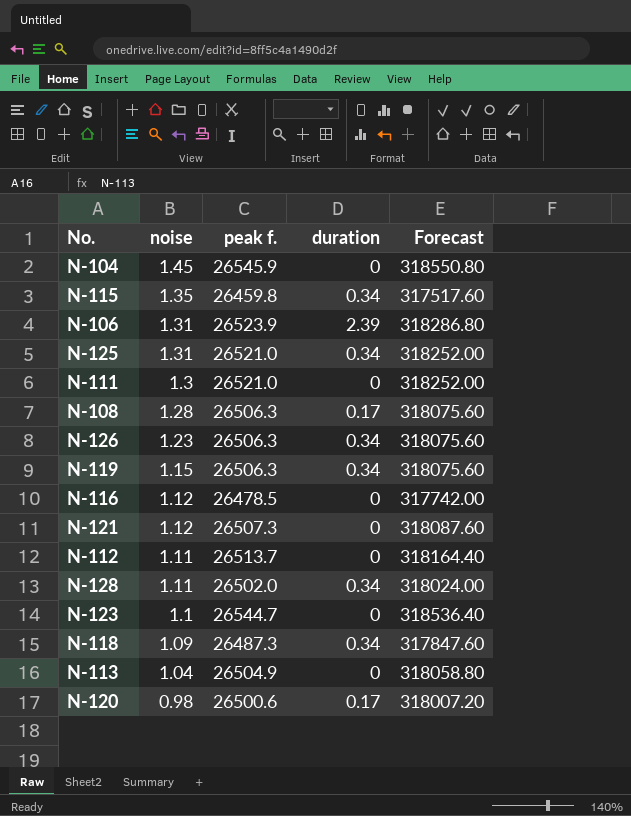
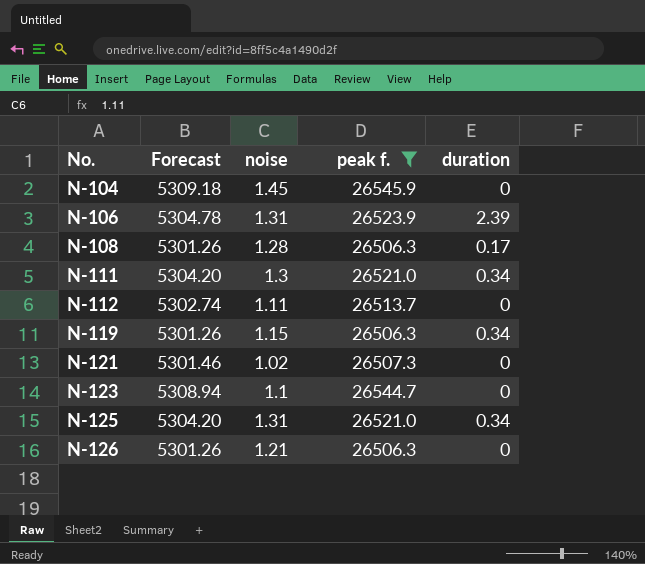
filter: none -> peak f. >= 26506.3
row order: noise descending -> No. ascending
column Forecast | formula: [peak f.] * 12 -> [peak f.] * 0.2
column Forecast | position: 5 -> 2
N-111 | duration: 0 -> 0.34
N-121 | noise: 1.12 -> 1.02
N-126 | noise: 1.23 -> 1.21
N-126 | duration: 0.34 -> 0

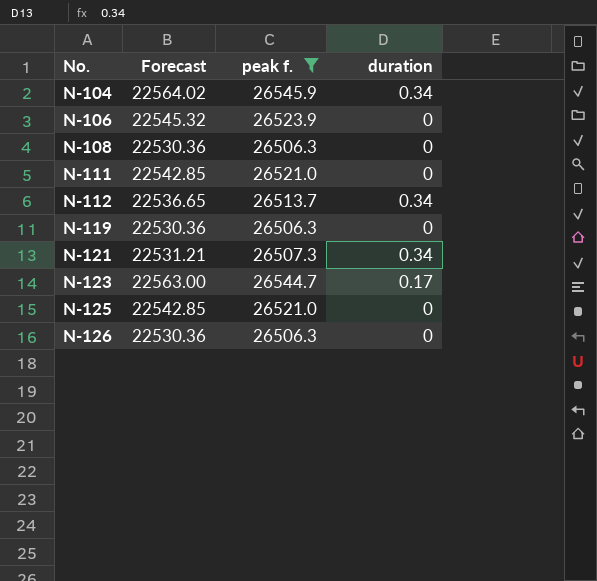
column noise | position: 3 -> none
column Forecast | formula: [peak f.] * 0.2 -> [peak f.] * 0.85
N-104 | duration: 0 -> 0.34
N-106 | duration: 2.39 -> 0
N-108 | duration: 0.17 -> 0
N-111 | duration: 0.34 -> 0
N-112 | duration: 0 -> 0.34
N-119 | duration: 0.34 -> 0
N-121 | duration: 0 -> 0.34
N-123 | duration: 0 -> 0.17
N-125 | duration: 0.34 -> 0

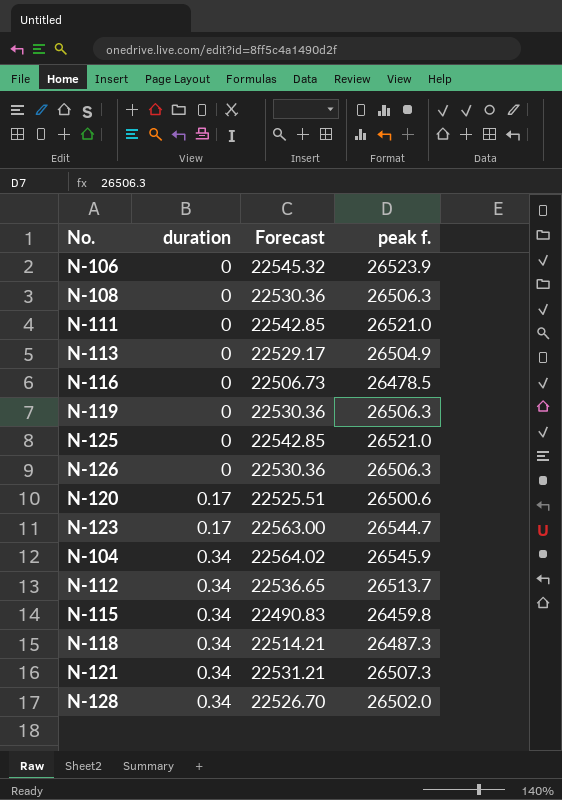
filter: peak f. >= 26506.3 -> none
row order: No. ascending -> duration ascending
column duration | position: 4 -> 2

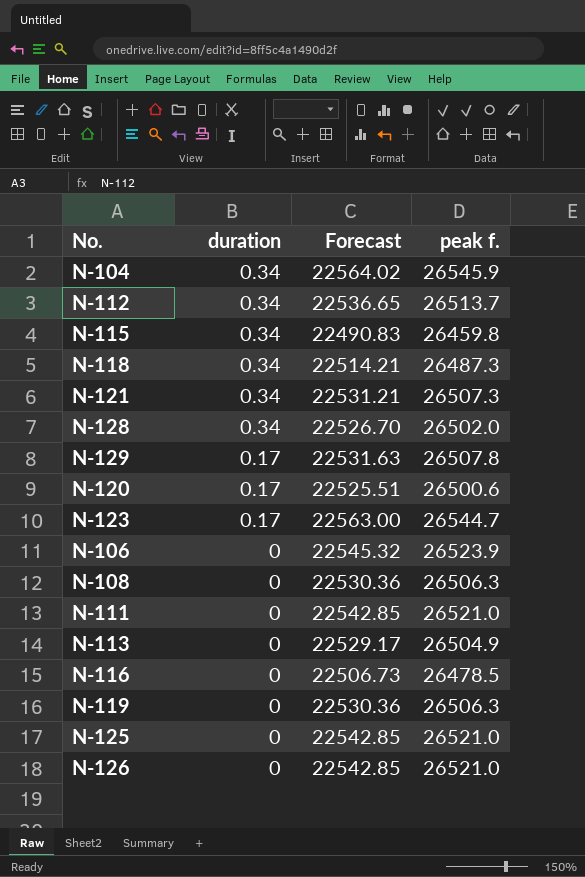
row order: duration ascending -> duration descending
row N-129: none -> 0.17 | 22531.63 | 26507.8
N-126 | Forecast: 22530.36 -> 22542.85
N-126 | peak f.: 26506.3 -> 26521.0

